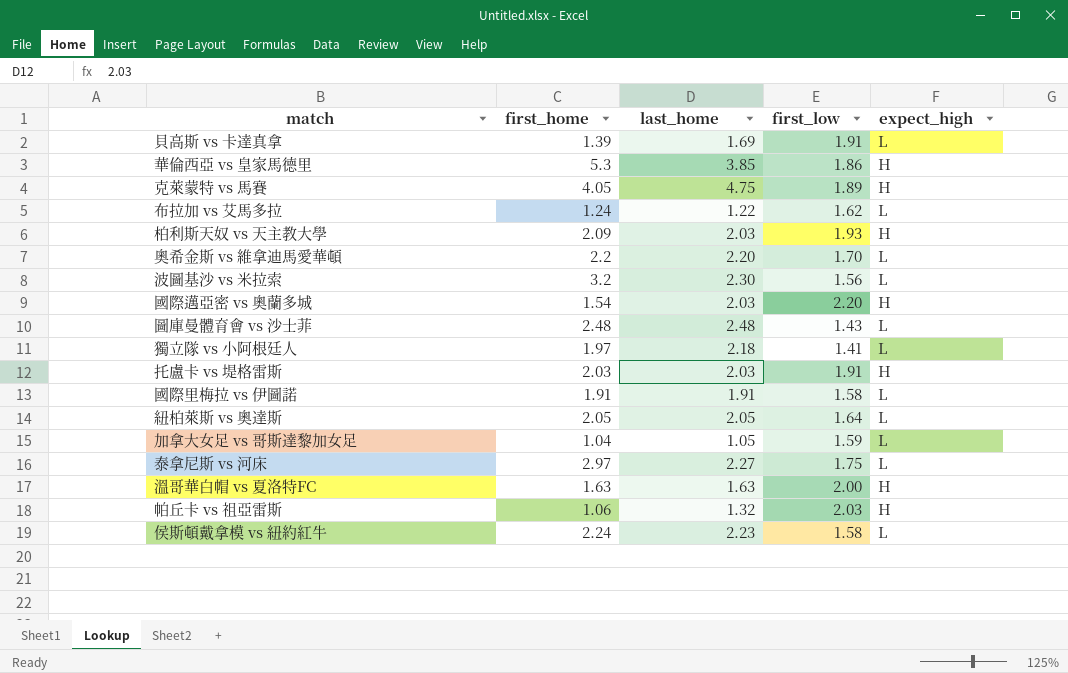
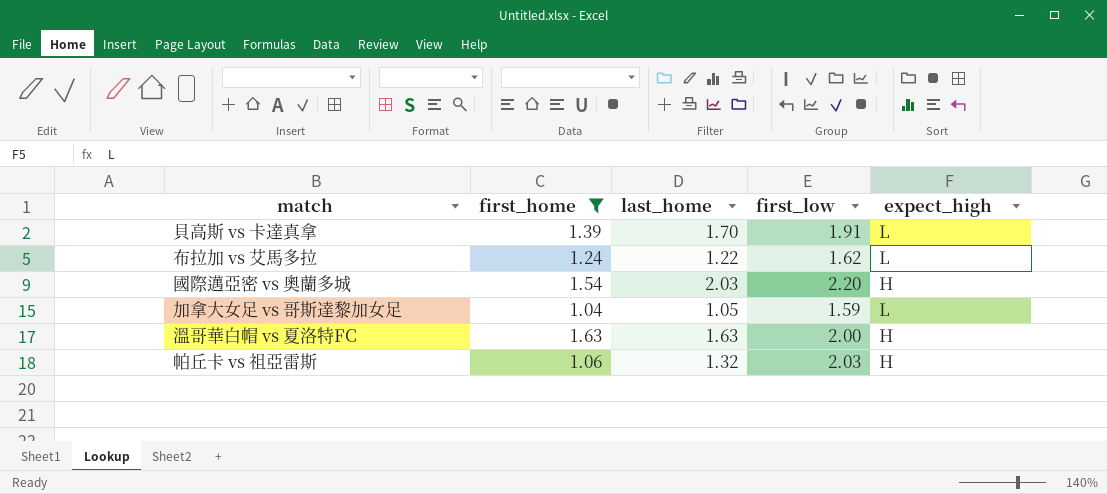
filter: none -> first_home <= 1.63
貝高斯 vs 卡達真拿 | last_home: 1.69 -> 1.70

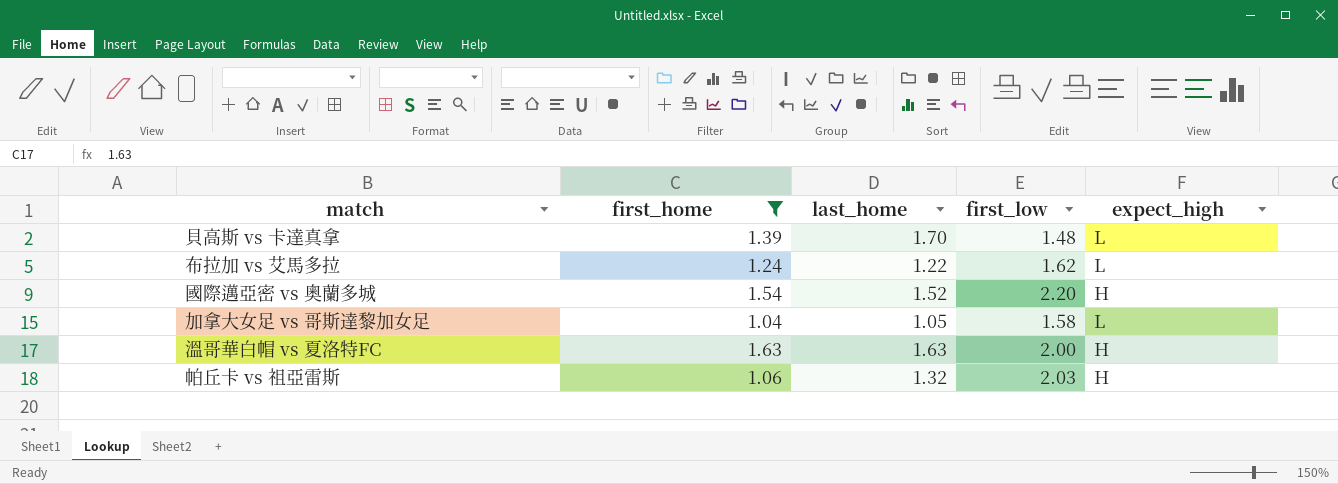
貝高斯 vs 卡達真拿 | first_low: 1.91 -> 1.48
國際邁亞密 vs 奧蘭多城 | last_home: 2.03 -> 1.52
加拿大女足 vs 哥斯達黎加女足 | first_low: 1.59 -> 1.58

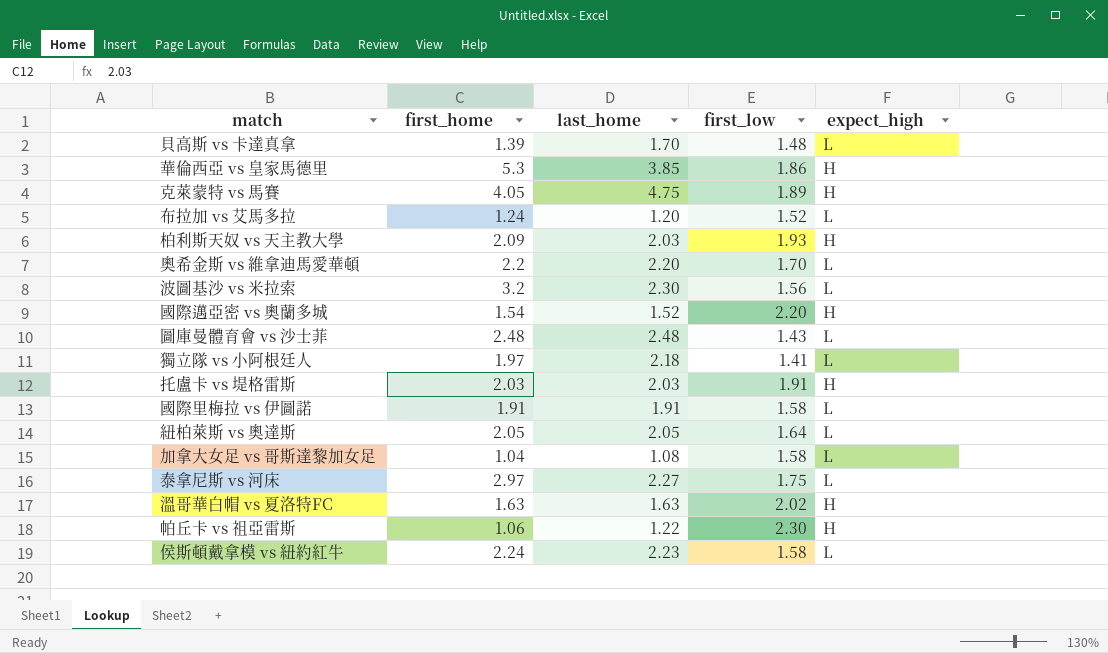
filter: first_home <= 1.63 -> none
布拉加 vs 艾馬多拉 | last_home: 1.22 -> 1.20
布拉加 vs 艾馬多拉 | first_low: 1.62 -> 1.52
加拿大女足 vs 哥斯達黎加女足 | last_home: 1.05 -> 1.08
溫哥華白帽 vs 夏洛特FC | first_low: 2.00 -> 2.02
帕丘卡 vs 祖亞雷斯 | last_home: 1.32 -> 1.22
帕丘卡 vs 祖亞雷斯 | first_low: 2.03 -> 2.30

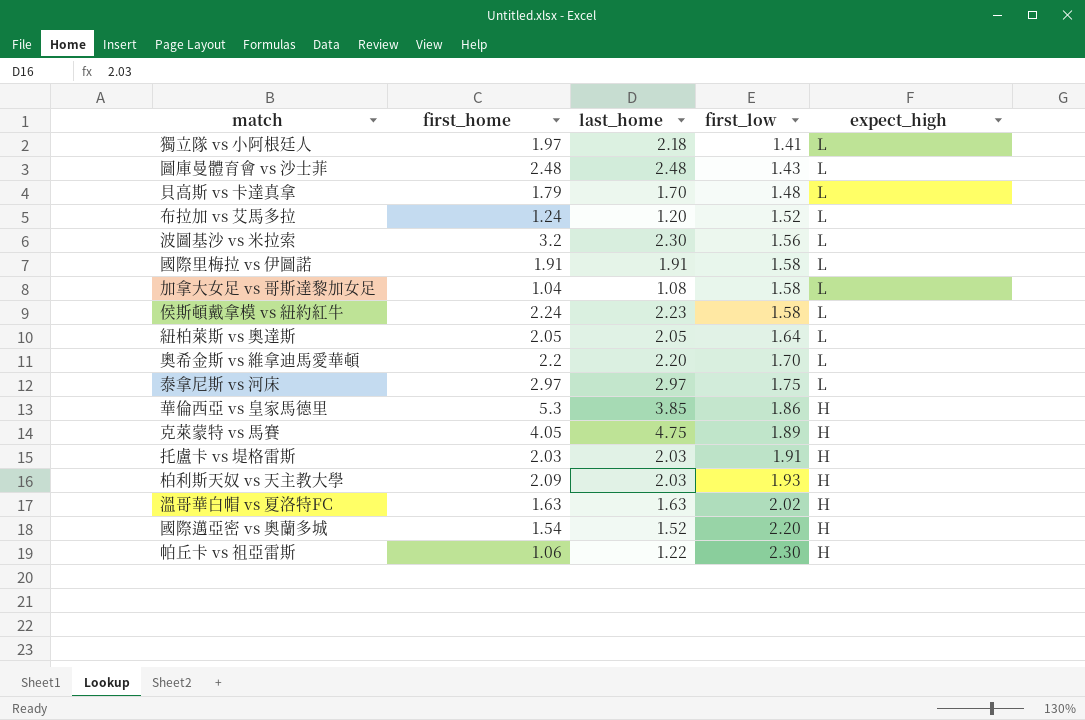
row order: none -> first_low ascending
貝高斯 vs 卡達真拿 | first_home: 1.39 -> 1.79
泰拿尼斯 vs 河床 | last_home: 2.27 -> 2.97

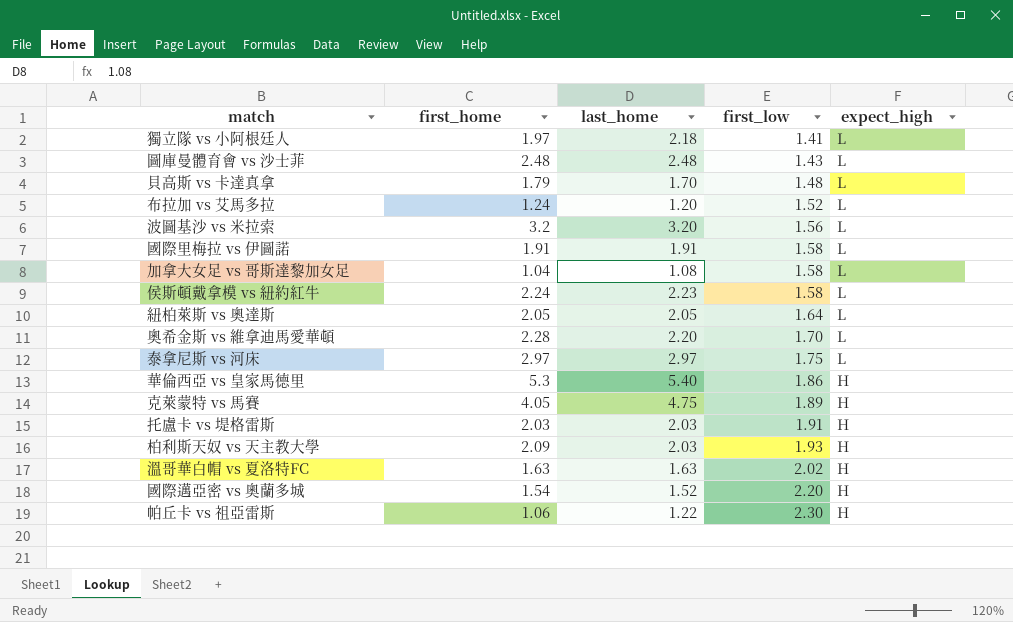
波圖基沙 vs 米拉索 | last_home: 2.30 -> 3.20
奧希金斯 vs 維拿迪馬愛華頓 | first_home: 2.2 -> 2.28
華倫西亞 vs 皇家馬德里 | last_home: 3.85 -> 5.40

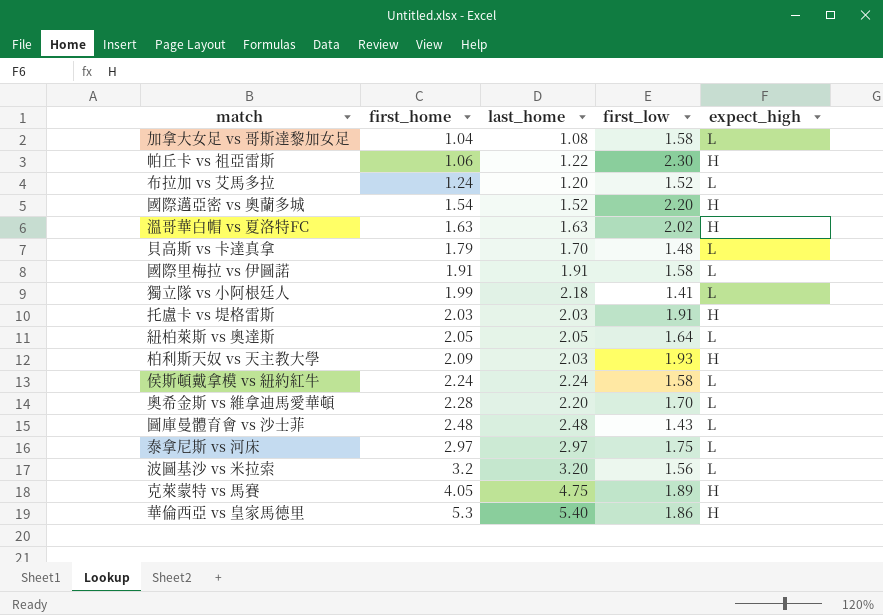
row order: first_low ascending -> first_home ascending
獨立隊 vs 小阿根廷人 | first_home: 1.97 -> 1.99
侯斯頓戴拿模 vs 紐約紅牛 | last_home: 2.23 -> 2.24

